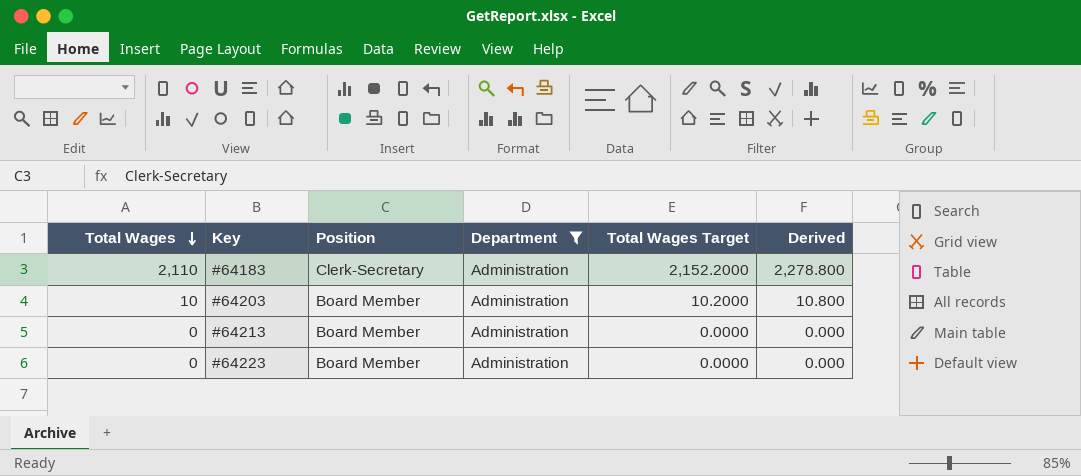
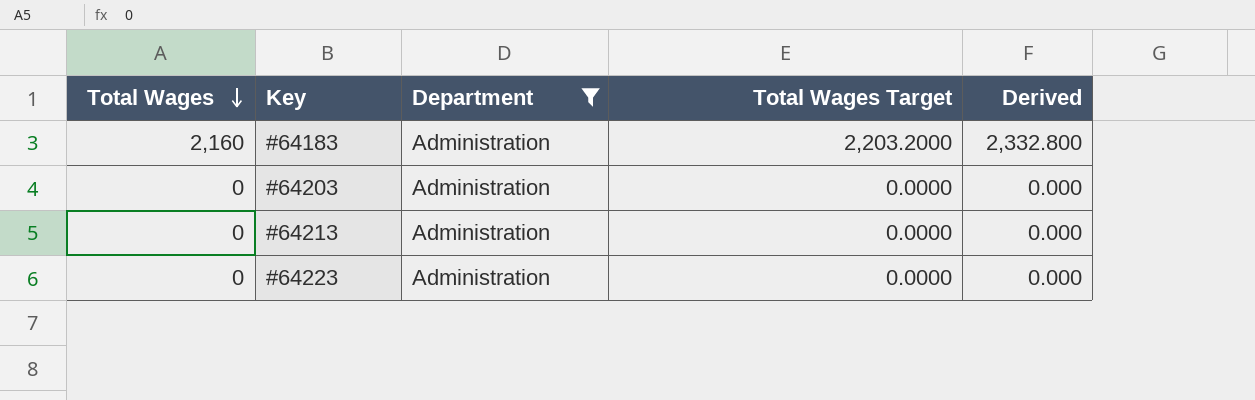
column Position | position: 3 -> none
#64183 | Total Wages: 2,110 -> 2,160
#64183 | Total Wages Target: 2,152.2000 -> 2,203.2000
#64183 | Derived: 2,278.800 -> 2,332.800
#64203 | Total Wages: 10 -> 0
#64203 | Total Wages Target: 10.2000 -> 0.0000
#64203 | Derived: 10.800 -> 0.000

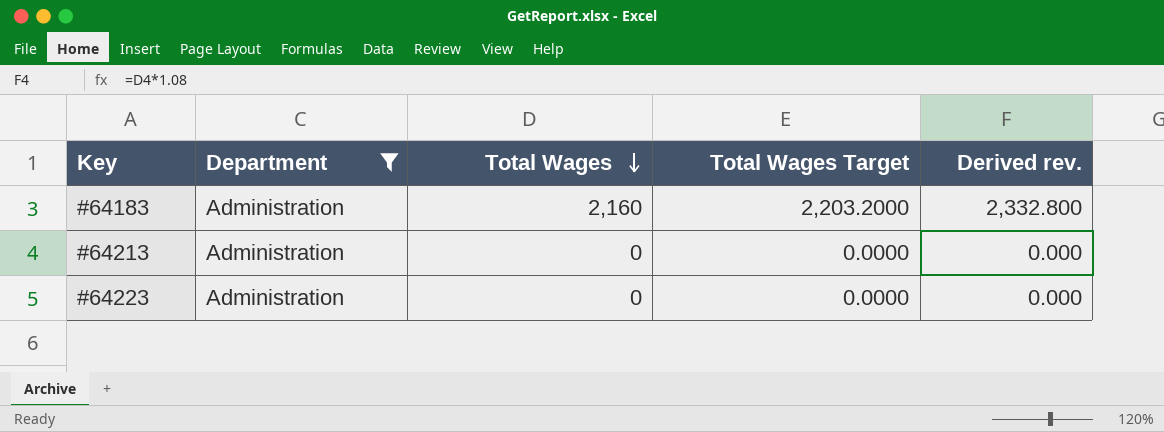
column Total Wages | position: 1 -> 3
column name: Derived -> Derived rev.
row #64203: 0 | Administration | 0.0000 | 0.000 -> none

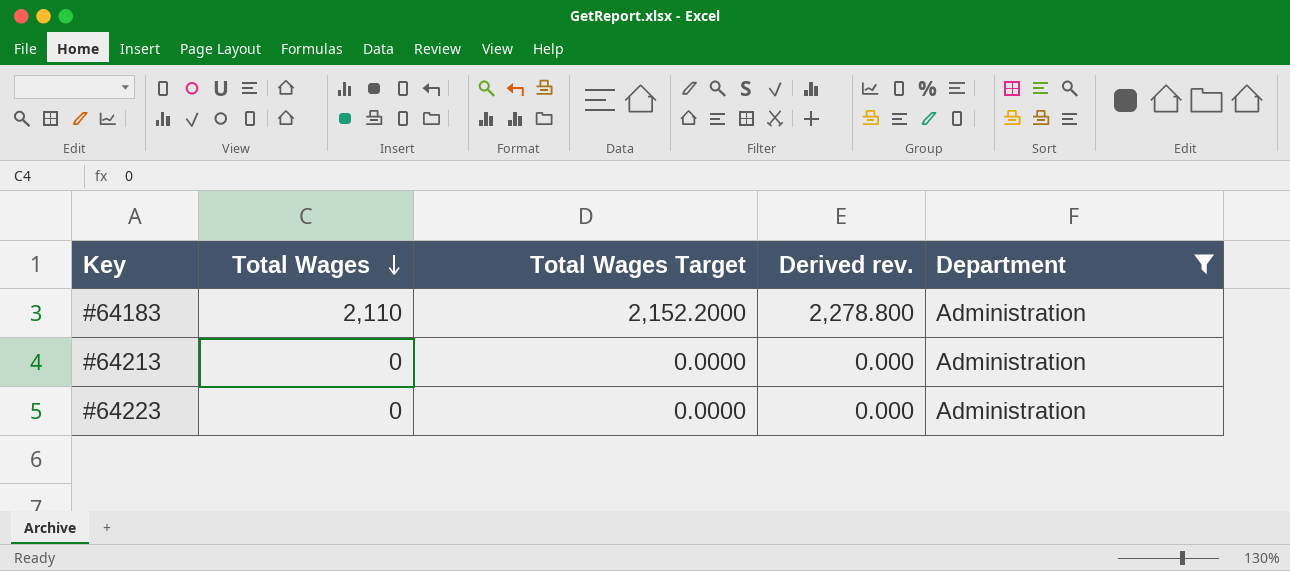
column Department | position: 2 -> 5
#64183 | Total Wages: 2,160 -> 2,110
#64183 | Total Wages Target: 2,203.2000 -> 2,152.2000
#64183 | Derived rev.: 2,332.800 -> 2,278.800

